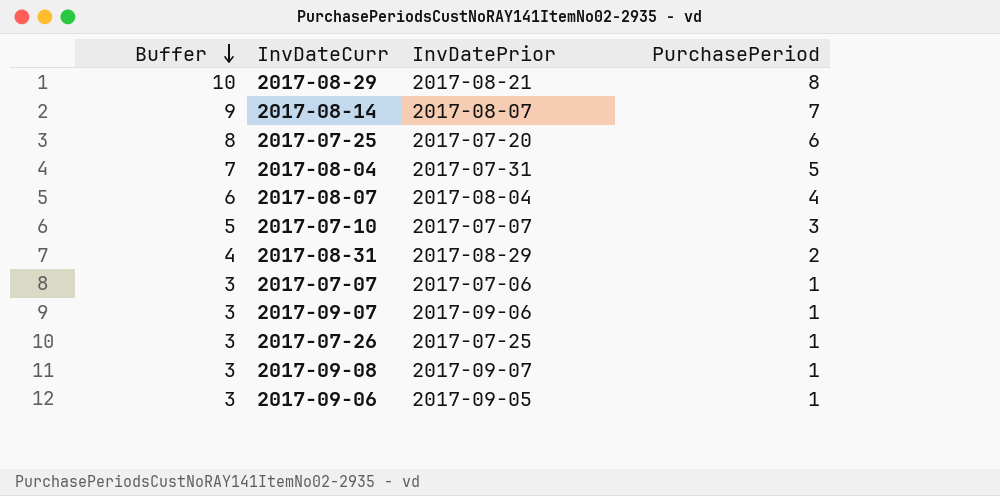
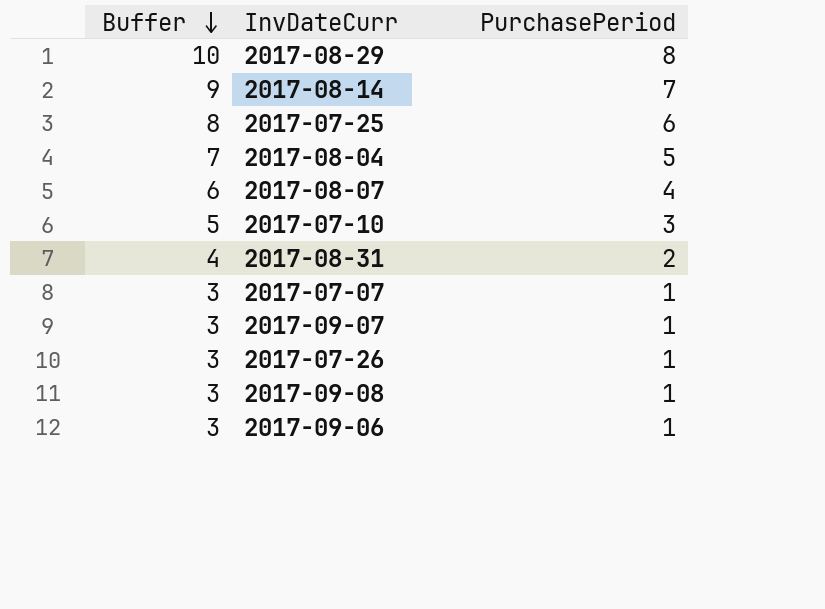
column InvDatePrior | position: 3 -> none

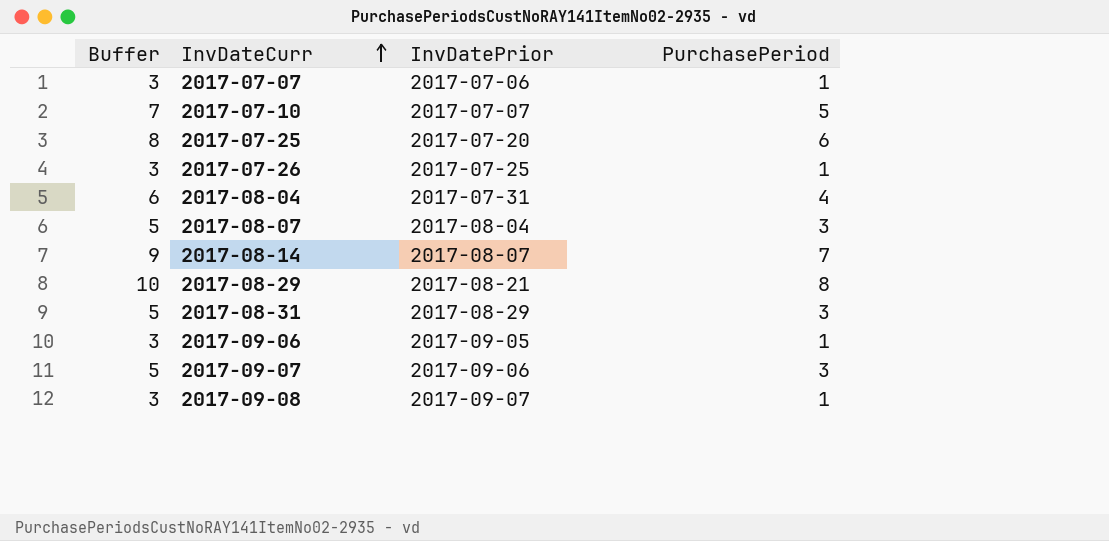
row order: Buffer descending -> InvDateCurr ascending
column InvDatePrior | position: none -> 3
2017-07-10 | Buffer: 5 -> 7
2017-07-10 | PurchasePeriod: 3 -> 5
2017-08-04 | Buffer: 7 -> 6
2017-08-04 | PurchasePeriod: 5 -> 4
2017-08-07 | Buffer: 6 -> 5
2017-08-07 | PurchasePeriod: 4 -> 3
2017-08-31 | Buffer: 4 -> 5
2017-08-31 | PurchasePeriod: 2 -> 3
2017-09-07 | Buffer: 3 -> 5
2017-09-07 | PurchasePeriod: 1 -> 3

